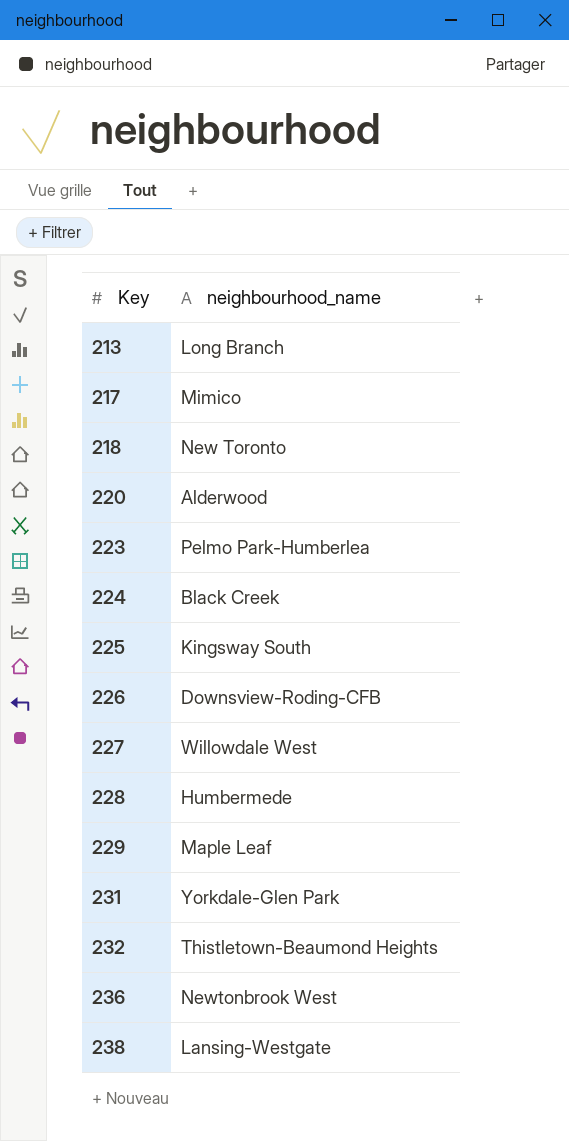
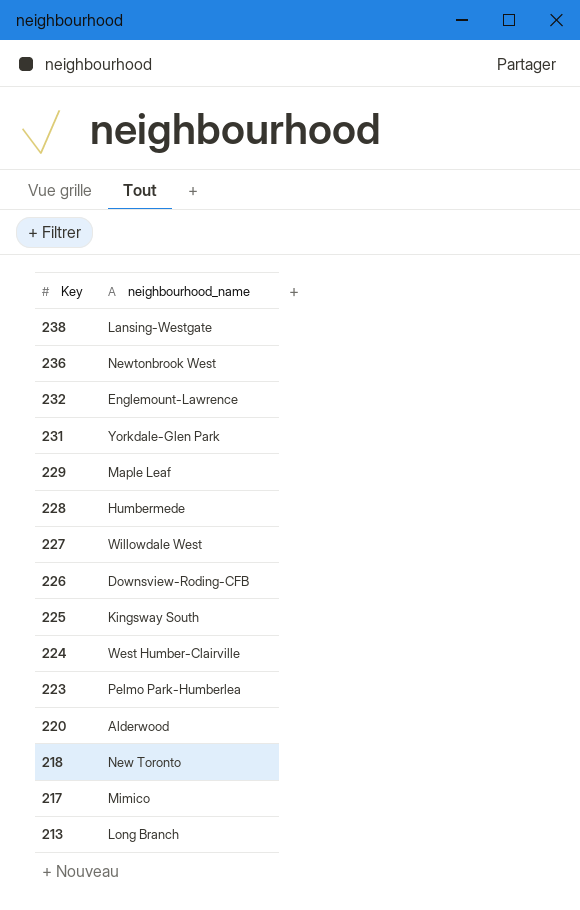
row order: Key ascending -> Key descending
232 | neighbourhood_name: Thistletown-Beaumond Heights -> Englemount-Lawrence
224 | neighbourhood_name: Black Creek -> West Humber-Clairville

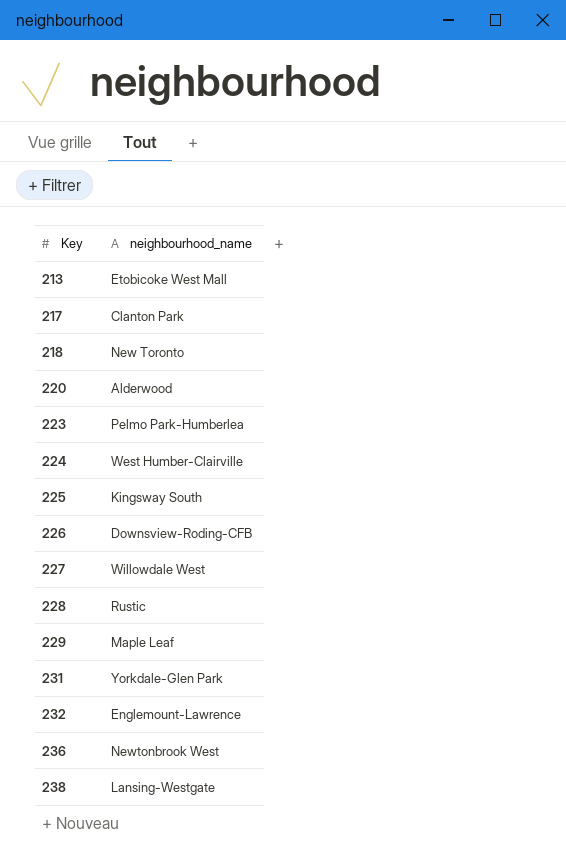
row order: Key descending -> Key ascending
213 | neighbourhood_name: Long Branch -> Etobicoke West Mall
217 | neighbourhood_name: Mimico -> Clanton Park
228 | neighbourhood_name: Humbermede -> Rustic

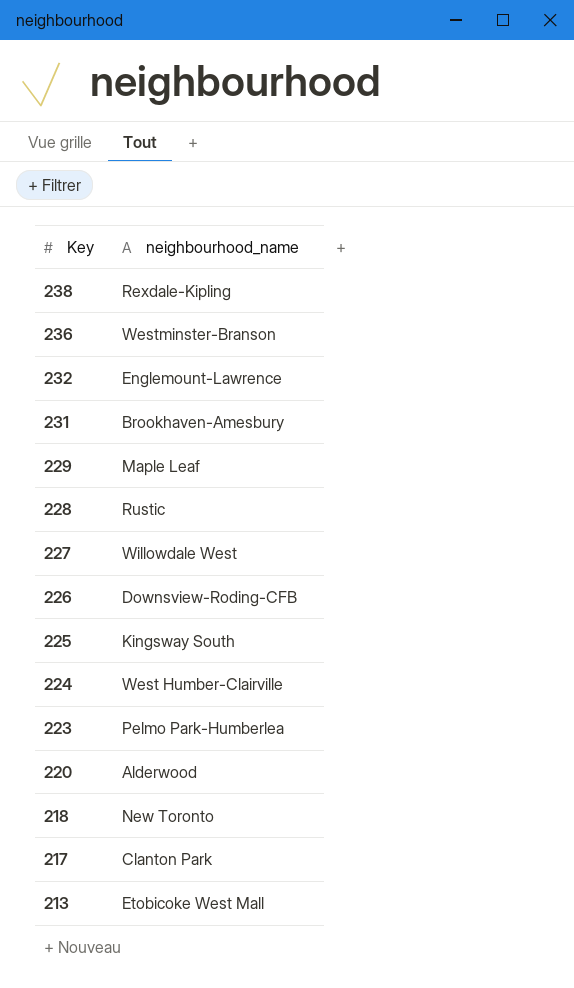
row order: Key ascending -> Key descending
238 | neighbourhood_name: Lansing-Westgate -> Rexdale-Kipling
236 | neighbourhood_name: Newtonbrook West -> Westminster-Branson
231 | neighbourhood_name: Yorkdale-Glen Park -> Brookhaven-Amesbury

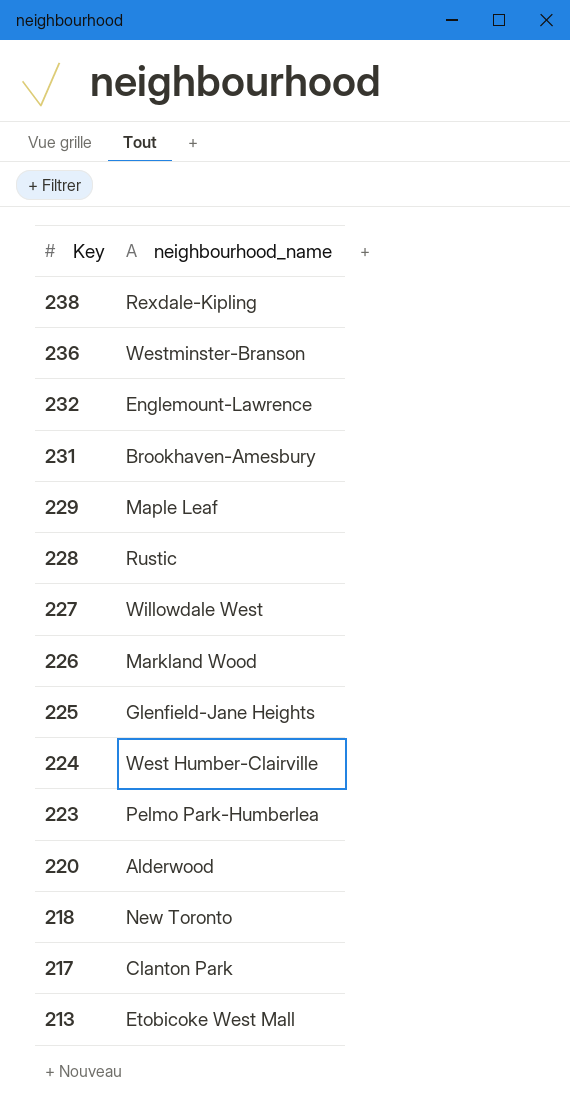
226 | neighbourhood_name: Downsview-Roding-CFB -> Markland Wood
225 | neighbourhood_name: Kingsway South -> Glenfield-Jane Heights

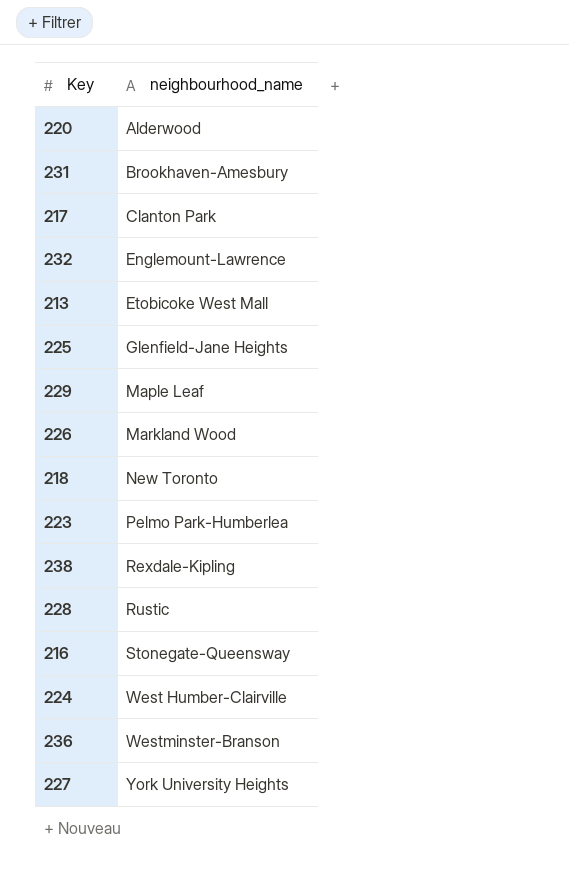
row order: Key descending -> neighbourhood_name ascending
row 216: none -> Stonegate-Queensway
227 | neighbourhood_name: Willowdale West -> York University Heights

